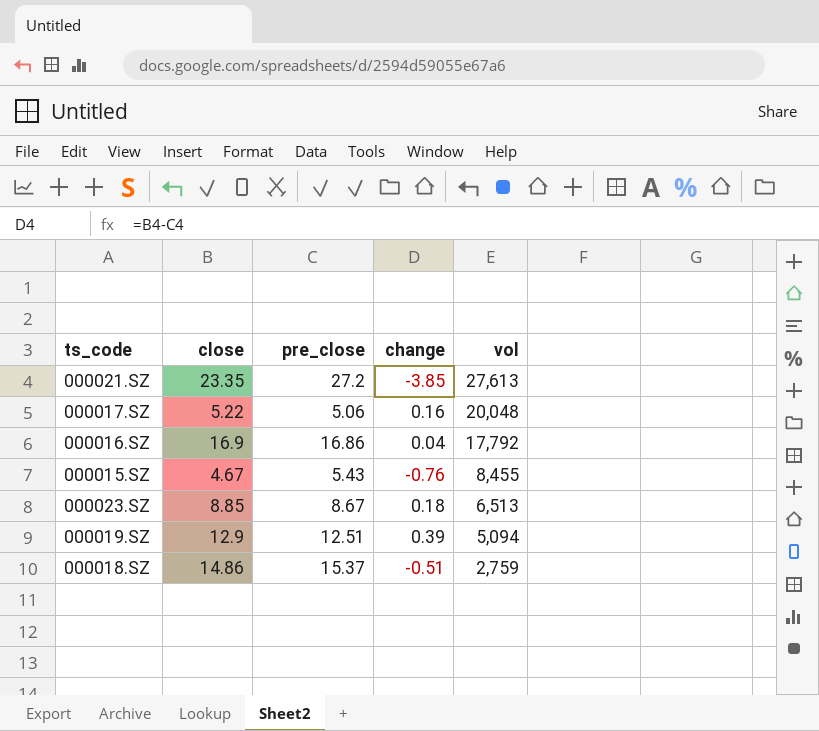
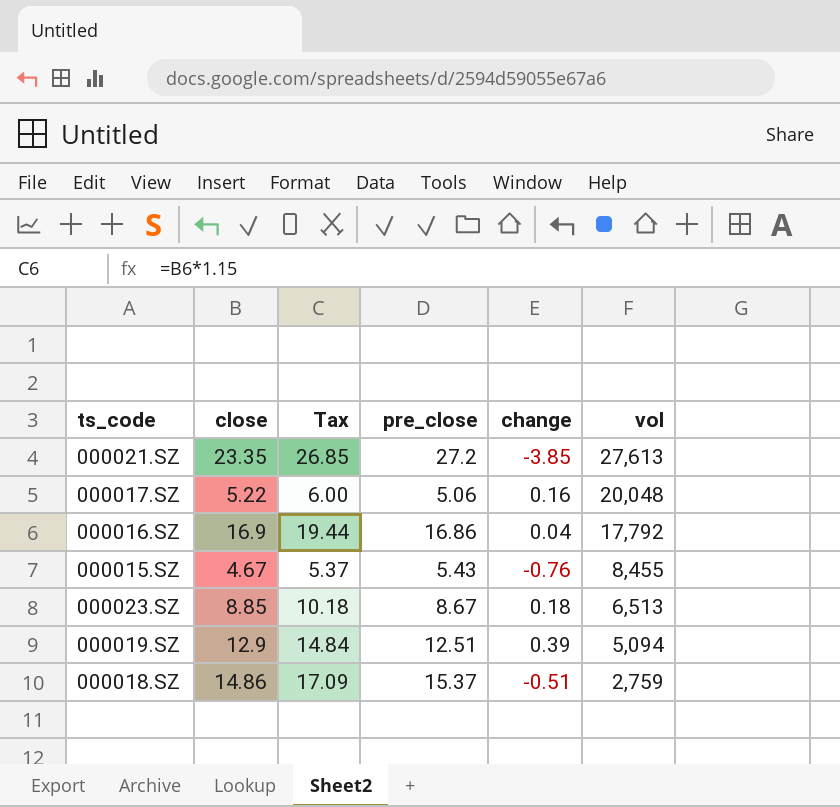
column Tax | formula: none -> [close] * 1.15

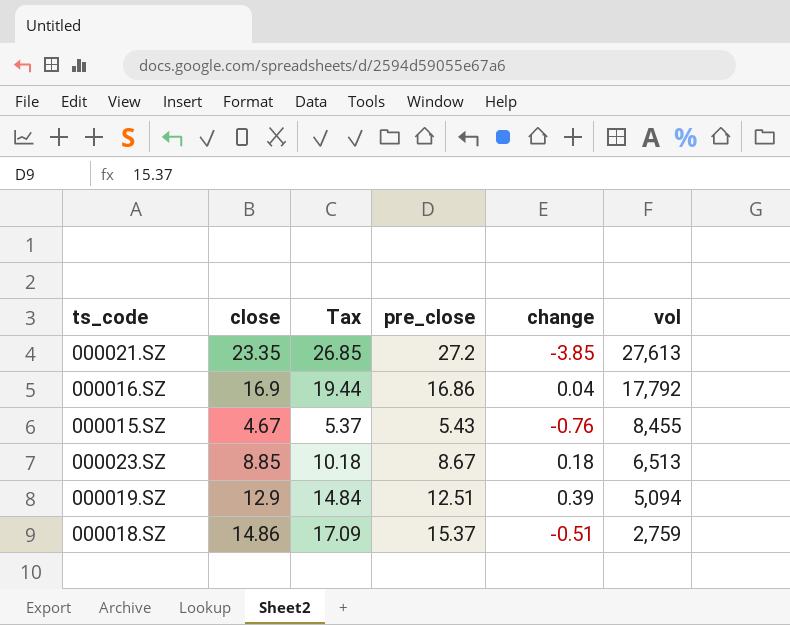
row 000017.SZ: 5.22 | 6.00 | 5.06 | 0.16 | 20,048 -> none

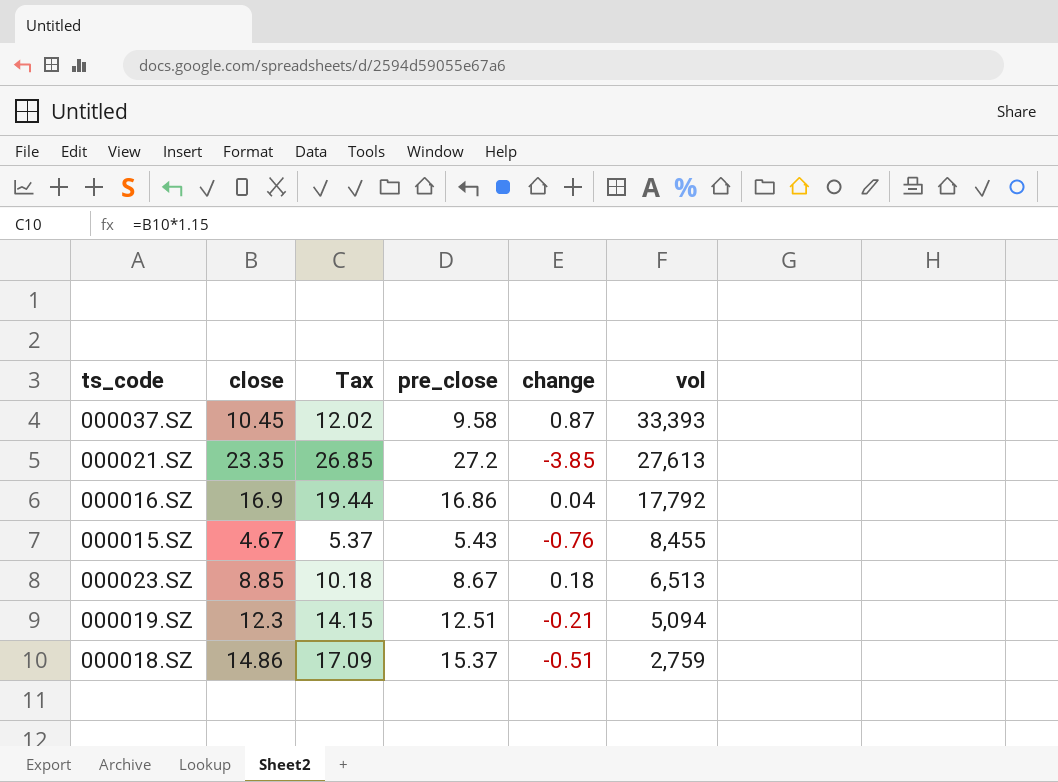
row 000037.SZ: none -> 10.45 | 12.02 | 9.58 | 0.87 | 33,393
000019.SZ | close: 12.9 -> 12.3
000019.SZ | Tax: 14.84 -> 14.15
000019.SZ | change: 0.39 -> -0.21

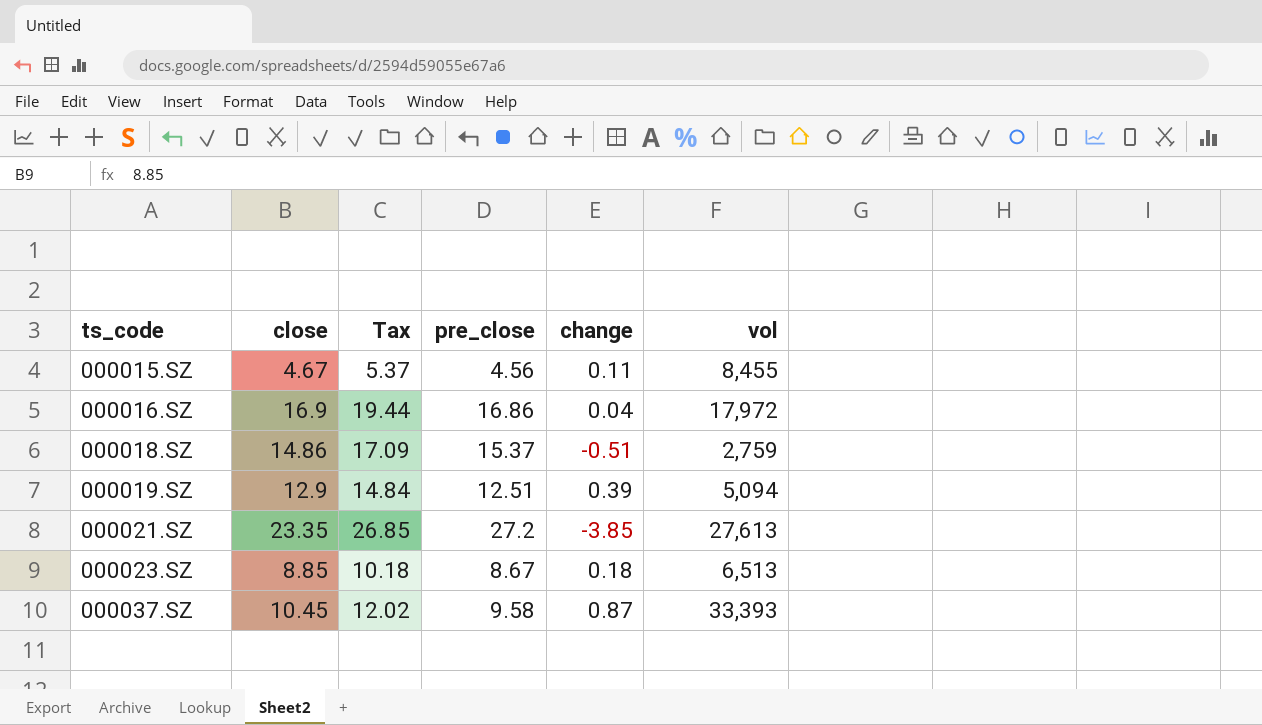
row order: vol descending -> ts_code ascending
000015.SZ | pre_close: 5.43 -> 4.56
000015.SZ | change: -0.76 -> 0.11
000016.SZ | vol: 17,792 -> 17,972
000019.SZ | close: 12.3 -> 12.9
000019.SZ | Tax: 14.15 -> 14.84
000019.SZ | change: -0.21 -> 0.39

